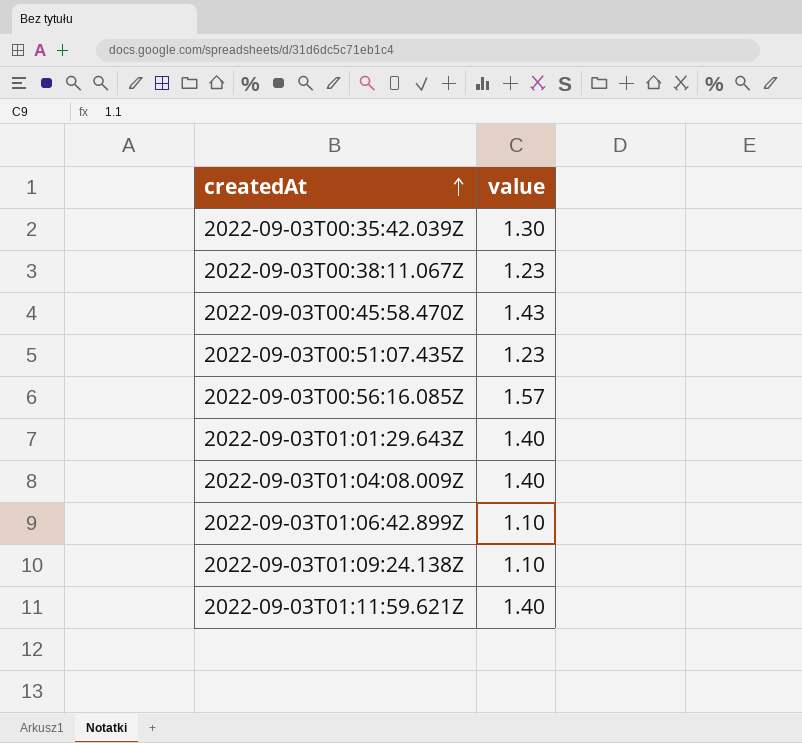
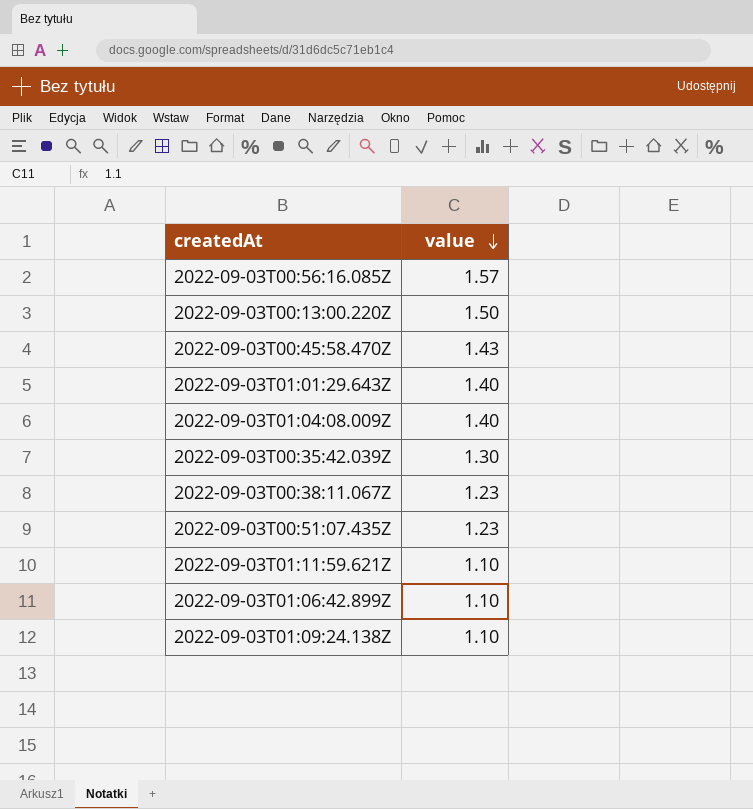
row order: createdAt ascending -> value descending
row 2022-09-03T00:13:00.220Z: none -> 1.50
2022-09-03T01:11:59.621Z | value: 1.40 -> 1.10

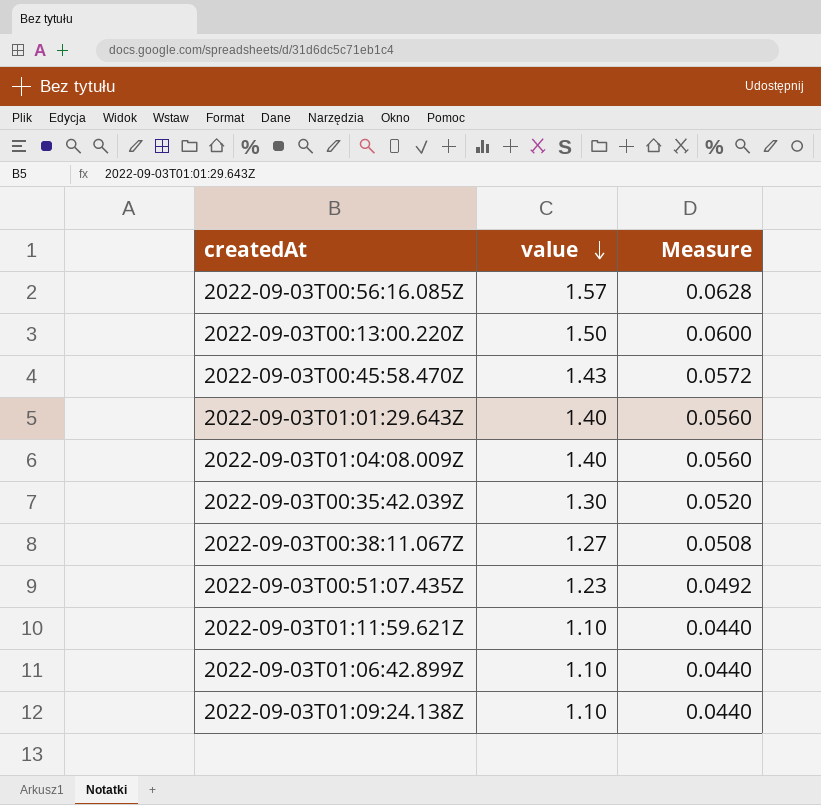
column Measure | formula: none -> [value] * 0.04
2022-09-03T00:38:11.067Z | value: 1.23 -> 1.27

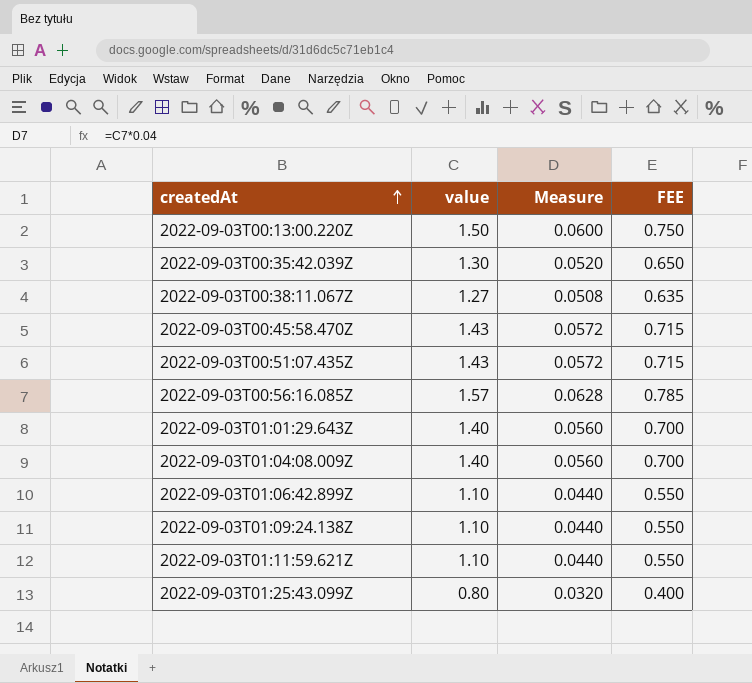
row order: value descending -> createdAt ascending
column FEE | formula: none -> [value] * 0.5
2022-09-03T00:51:07.435Z | value: 1.23 -> 1.43
2022-09-03T00:51:07.435Z | Measure: 0.0492 -> 0.0572
row 2022-09-03T01:25:43.099Z: none -> 0.80 | 0.0320 | 0.400

